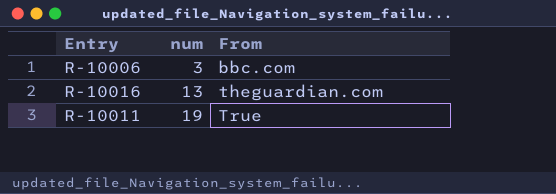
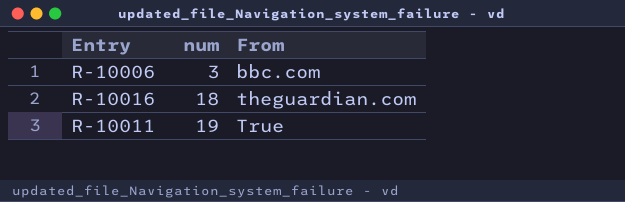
R-10016 | num: 13 -> 18

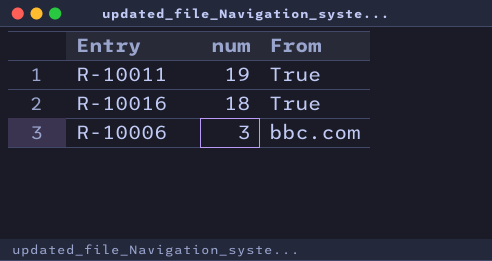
row order: num ascending -> num descending
R-10016 | From: theguardian.com -> True

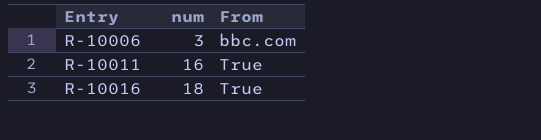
row order: num descending -> Entry ascending
R-10011 | num: 19 -> 16

